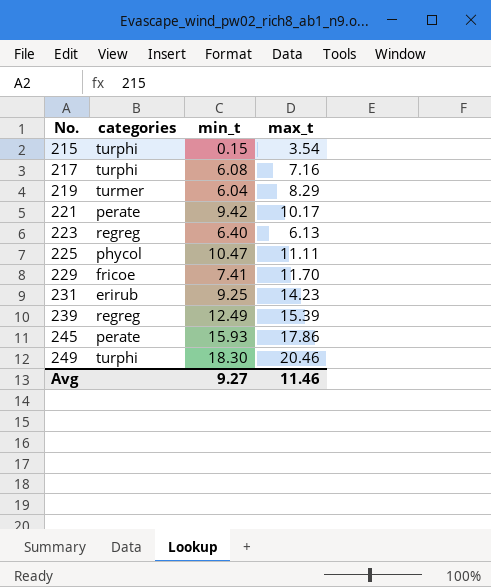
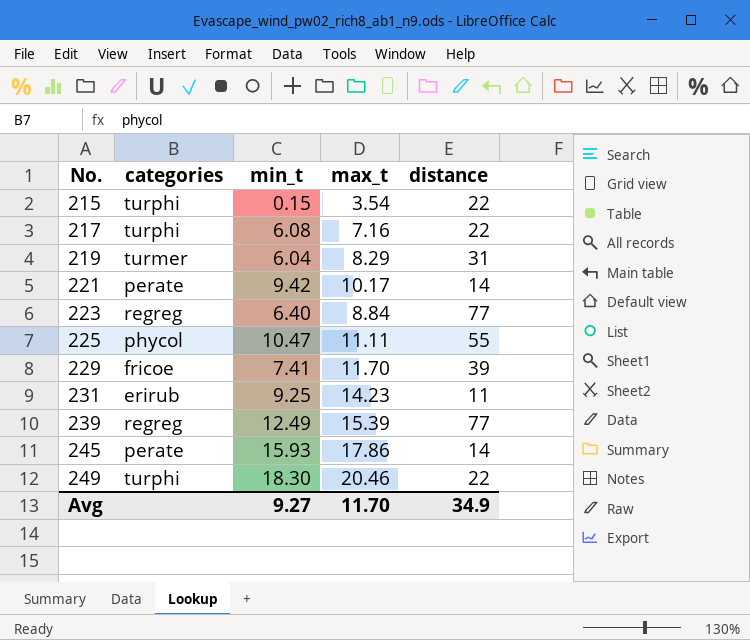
column distance | position: none -> 5
223 | max_t: 6.13 -> 8.84
Avg | max_t: 11.46 -> 11.70

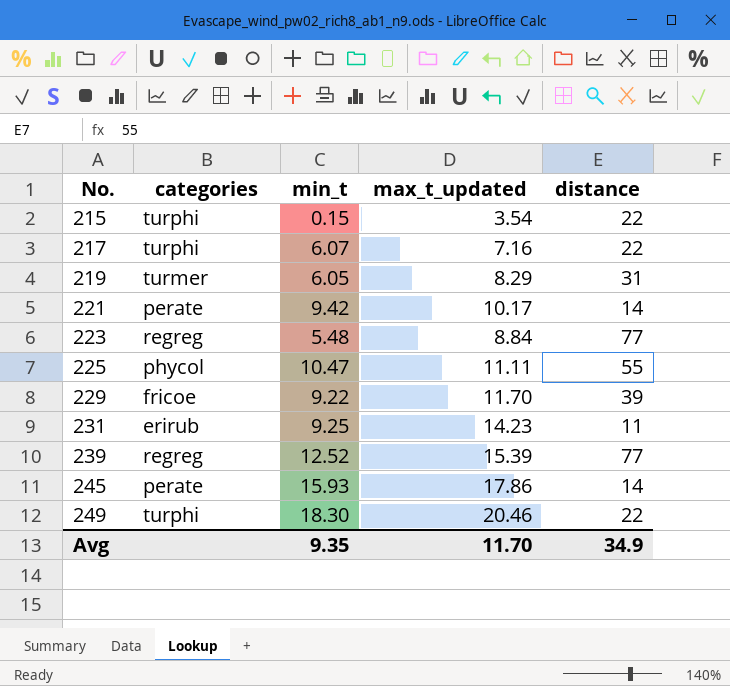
column name: max_t -> max_t_updated
217 | min_t: 6.08 -> 6.07
219 | min_t: 6.04 -> 6.05
223 | min_t: 6.40 -> 5.48
229 | min_t: 7.41 -> 9.22
239 | min_t: 12.49 -> 12.52
Avg | min_t: 9.27 -> 9.35

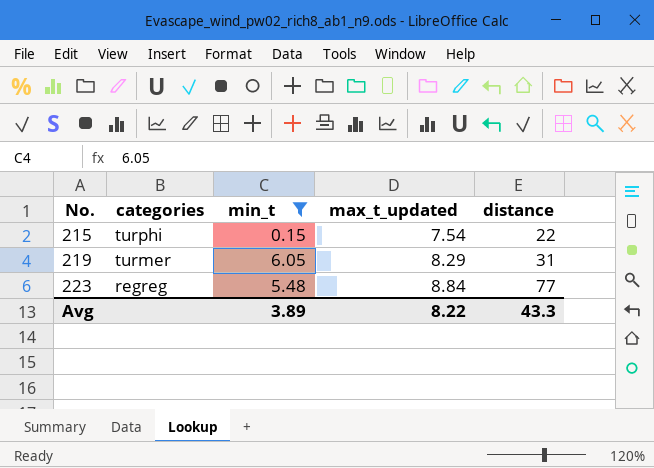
filter: none -> min_t <= 6.05
215 | max_t_updated: 3.54 -> 7.54
Avg | min_t: 9.35 -> 3.89
Avg | max_t_updated: 11.70 -> 8.22
Avg | distance: 34.9 -> 43.3

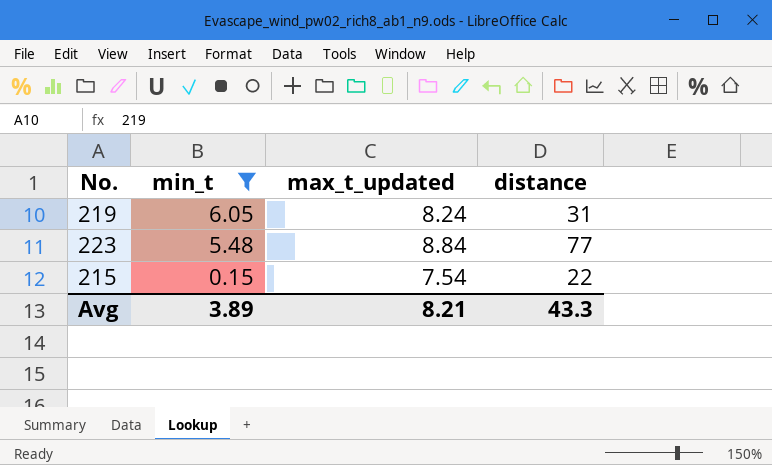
row order: No. ascending -> min_t descending
column categories | position: 2 -> none
219 | max_t_updated: 8.29 -> 8.24
Avg | max_t_updated: 8.22 -> 8.21

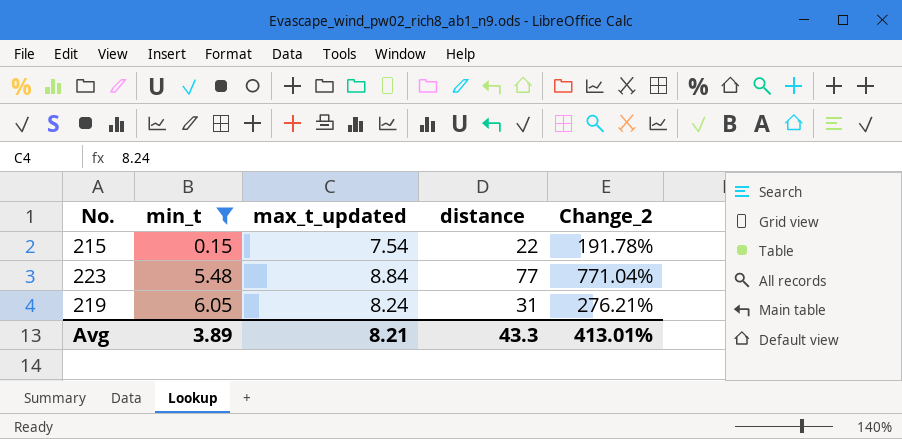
row order: min_t descending -> min_t ascending
column Change_2 | formula: none -> ([distance] - [max_t_updated]) / [max_t_updated]

